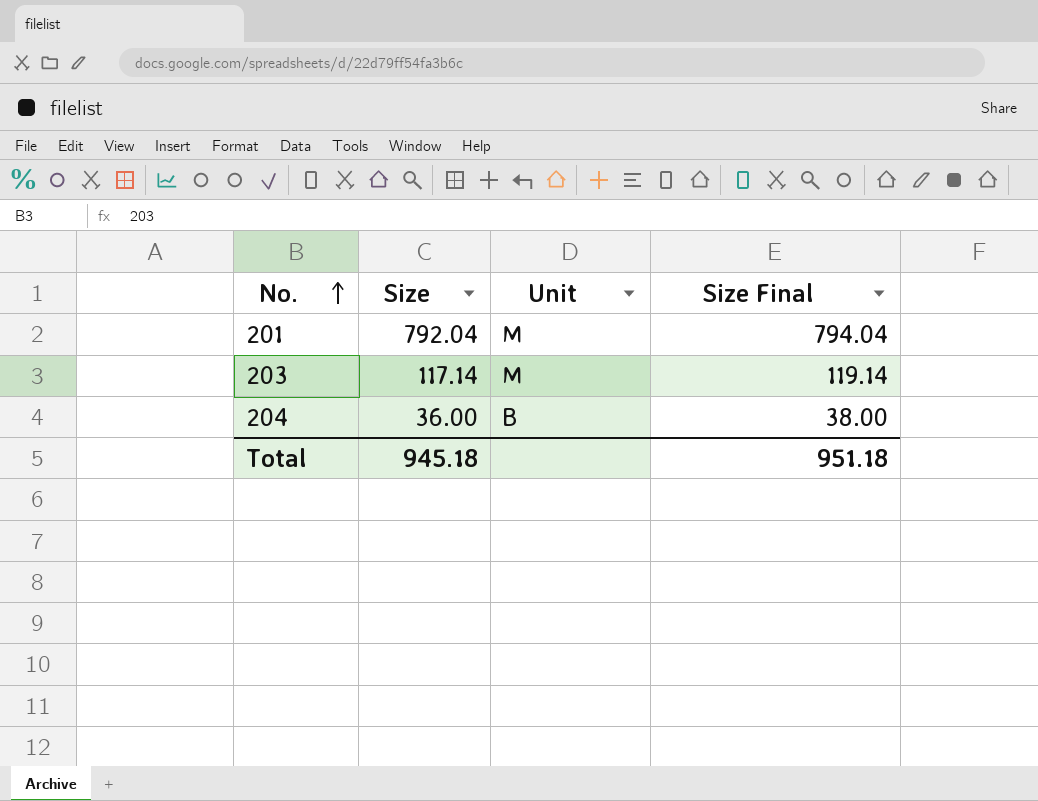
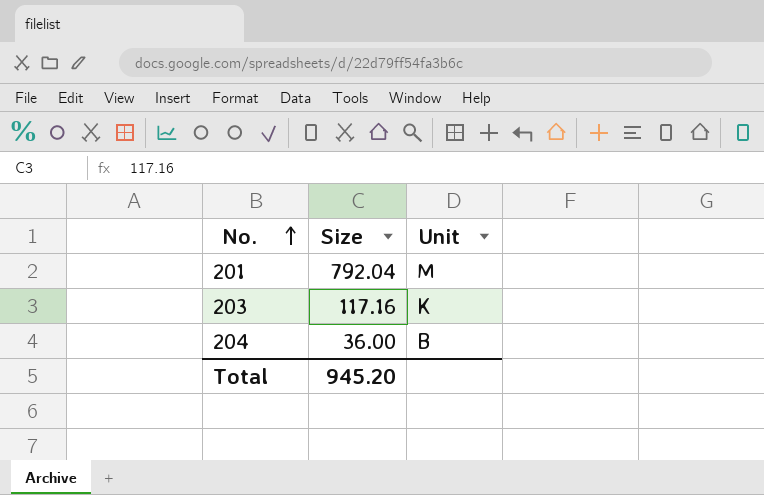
column Size Final | formula: [Size] + 2 -> none
203 | Size: 117.14 -> 117.16
203 | Unit: M -> K
Total | Size: 945.18 -> 945.20

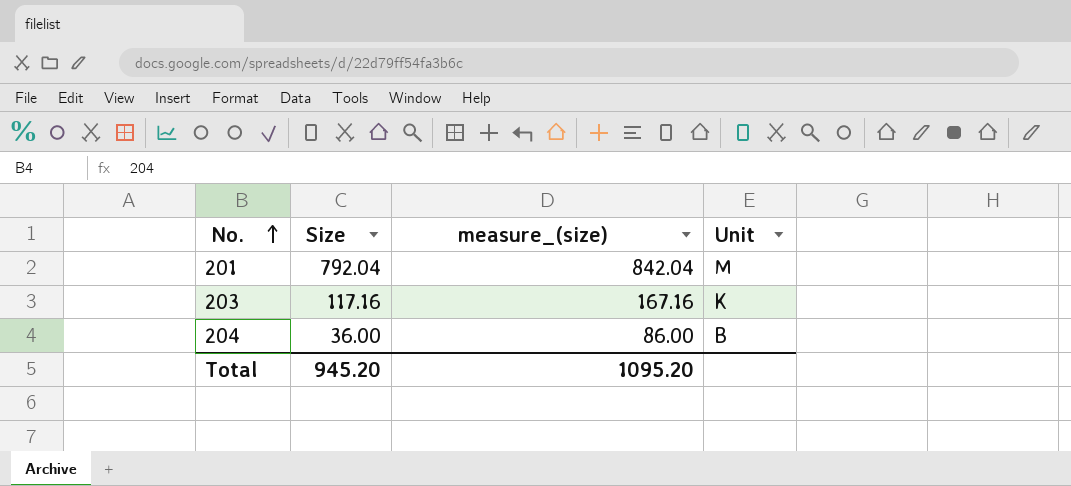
column measure_(size) | formula: none -> [Size] + 50

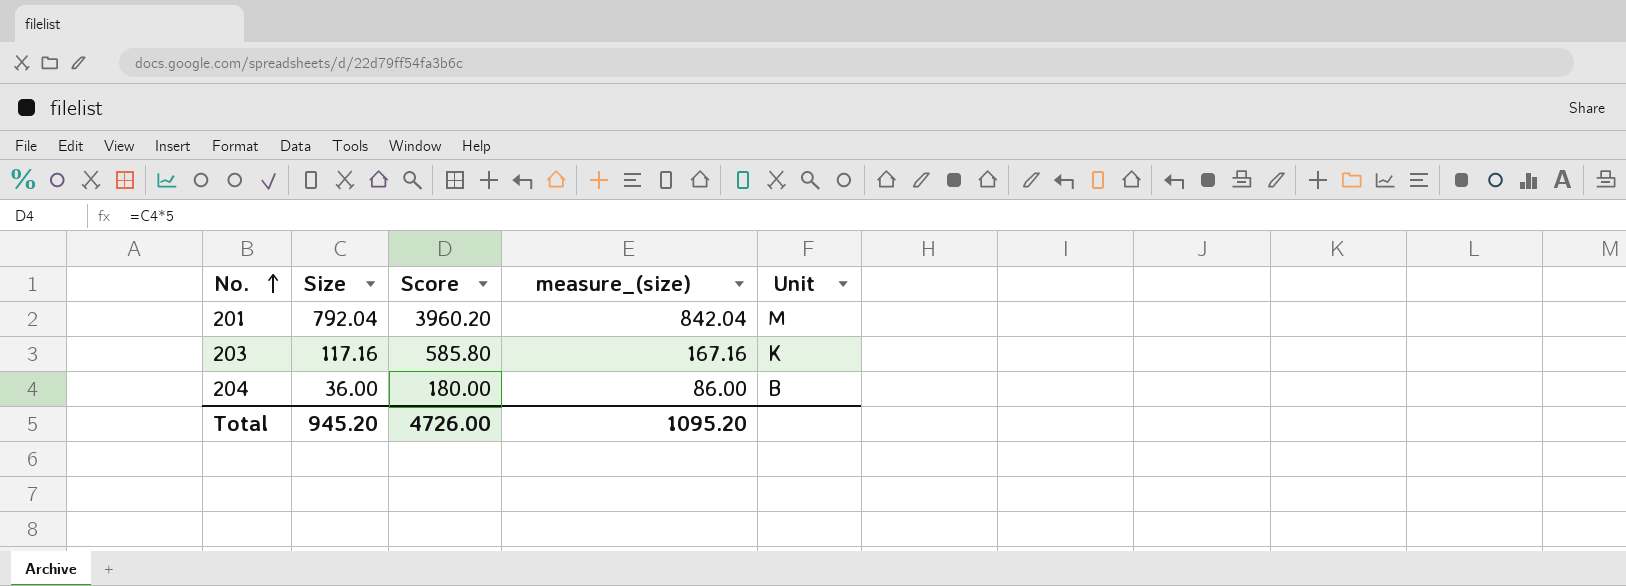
column Score | formula: none -> [Size] * 5

